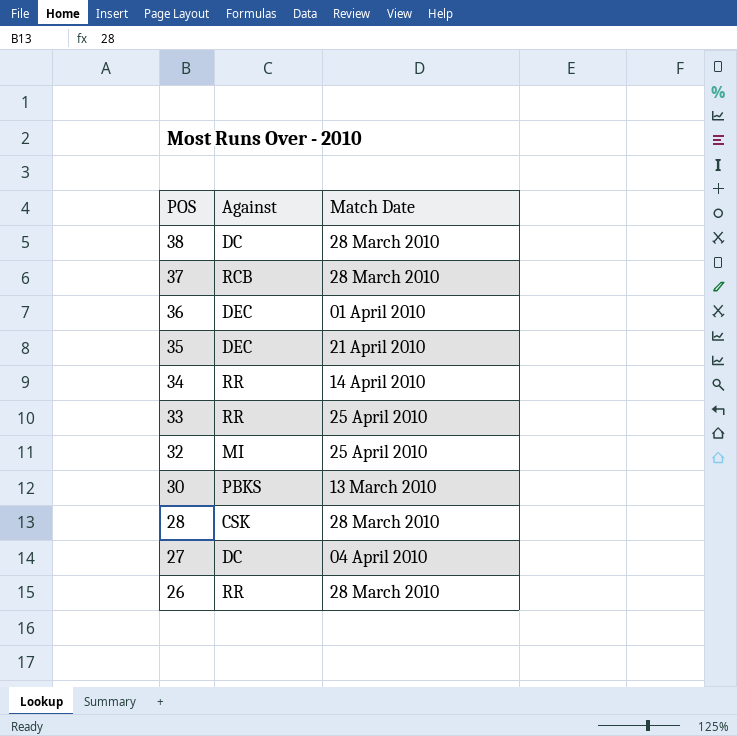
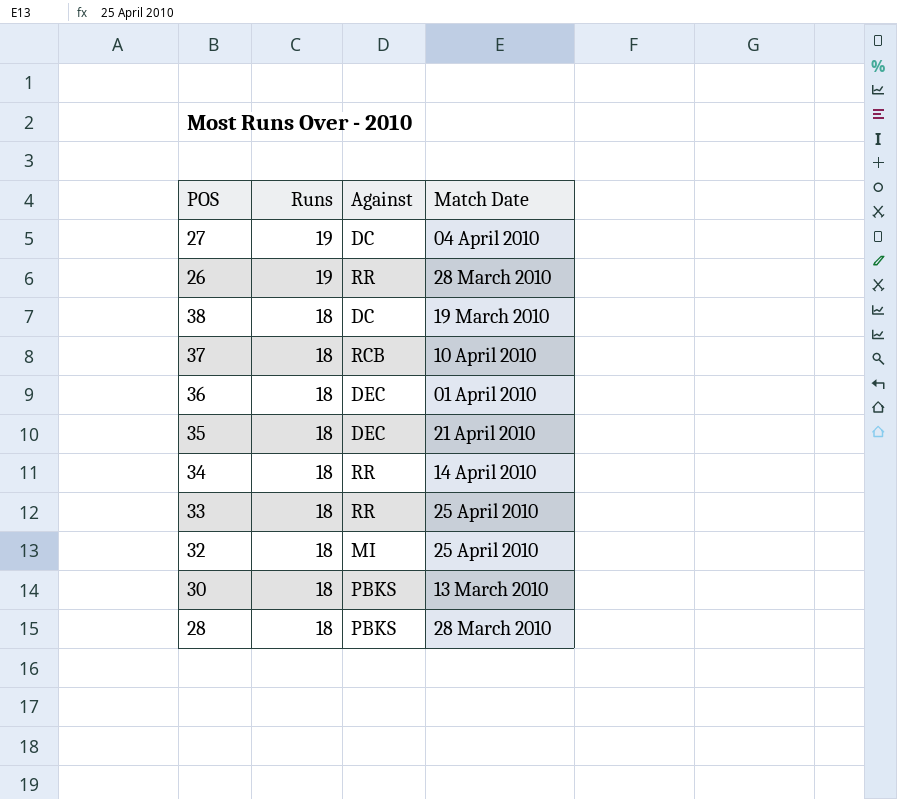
row order: POS descending -> Runs descending
column Runs | position: none -> 2
38 | Match Date: 28 March 2010 -> 19 March 2010
37 | Match Date: 28 March 2010 -> 10 April 2010
28 | Against: CSK -> PBKS

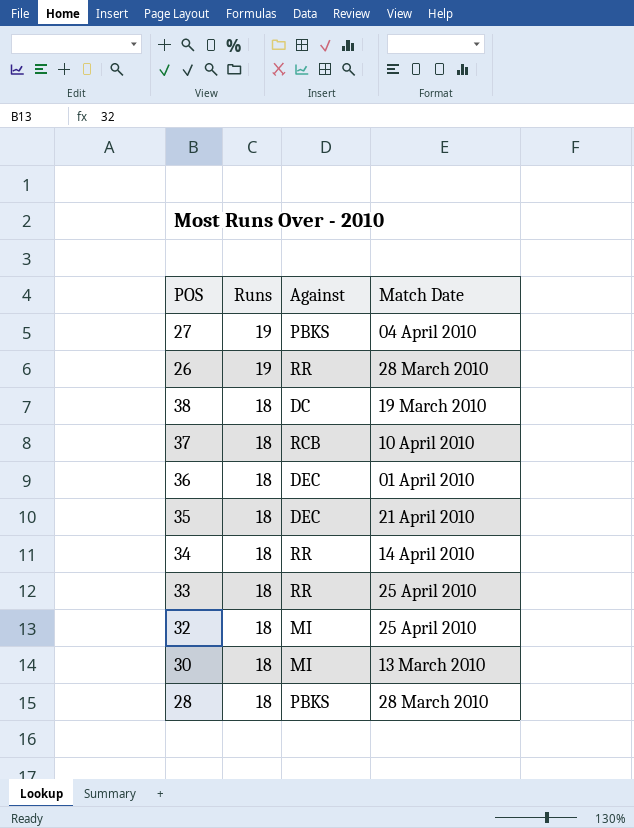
27 | Against: DC -> PBKS
30 | Against: PBKS -> MI

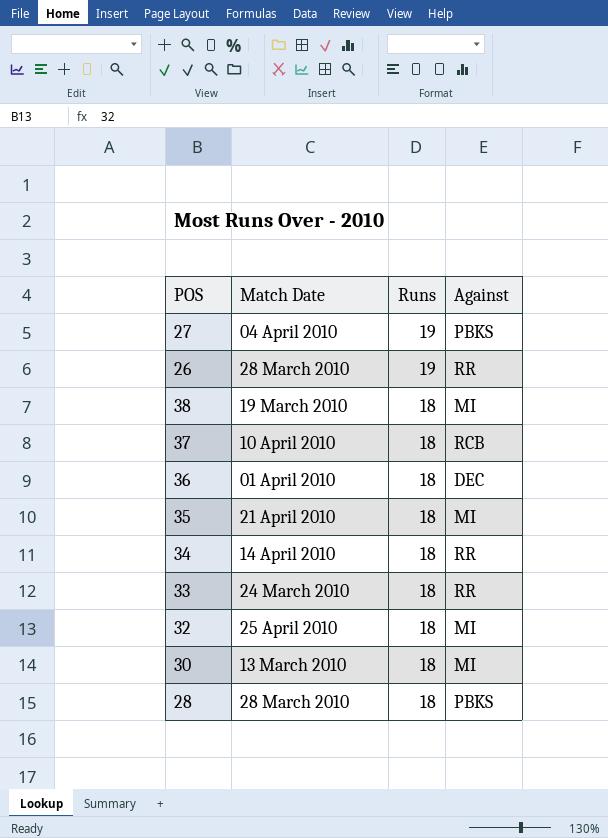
column Match Date | position: 4 -> 2
38 | Against: DC -> MI
35 | Against: DEC -> MI
33 | Match Date: 25 April 2010 -> 24 March 2010

